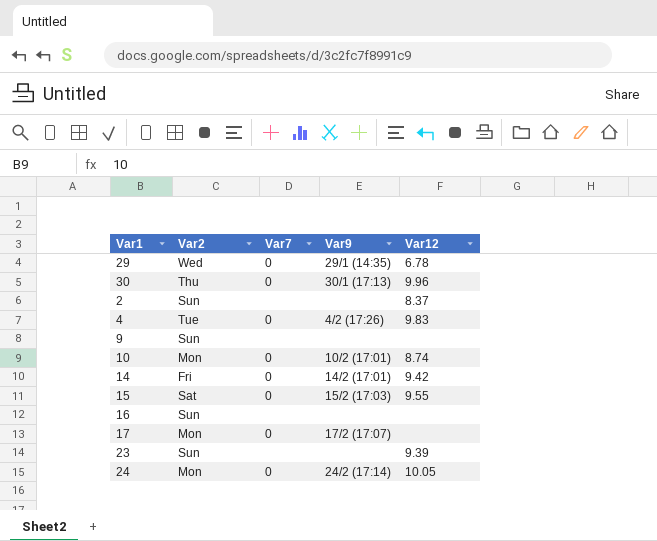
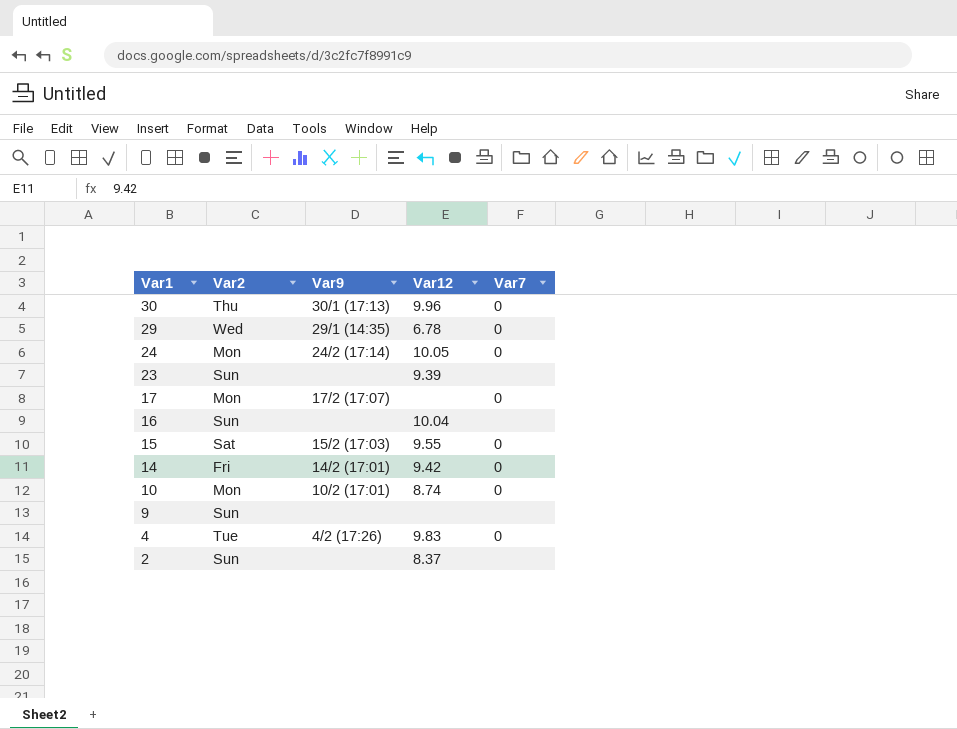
row order: none -> Var1 descending
column Var7 | position: 3 -> 5
16 | Var12: none -> 10.04

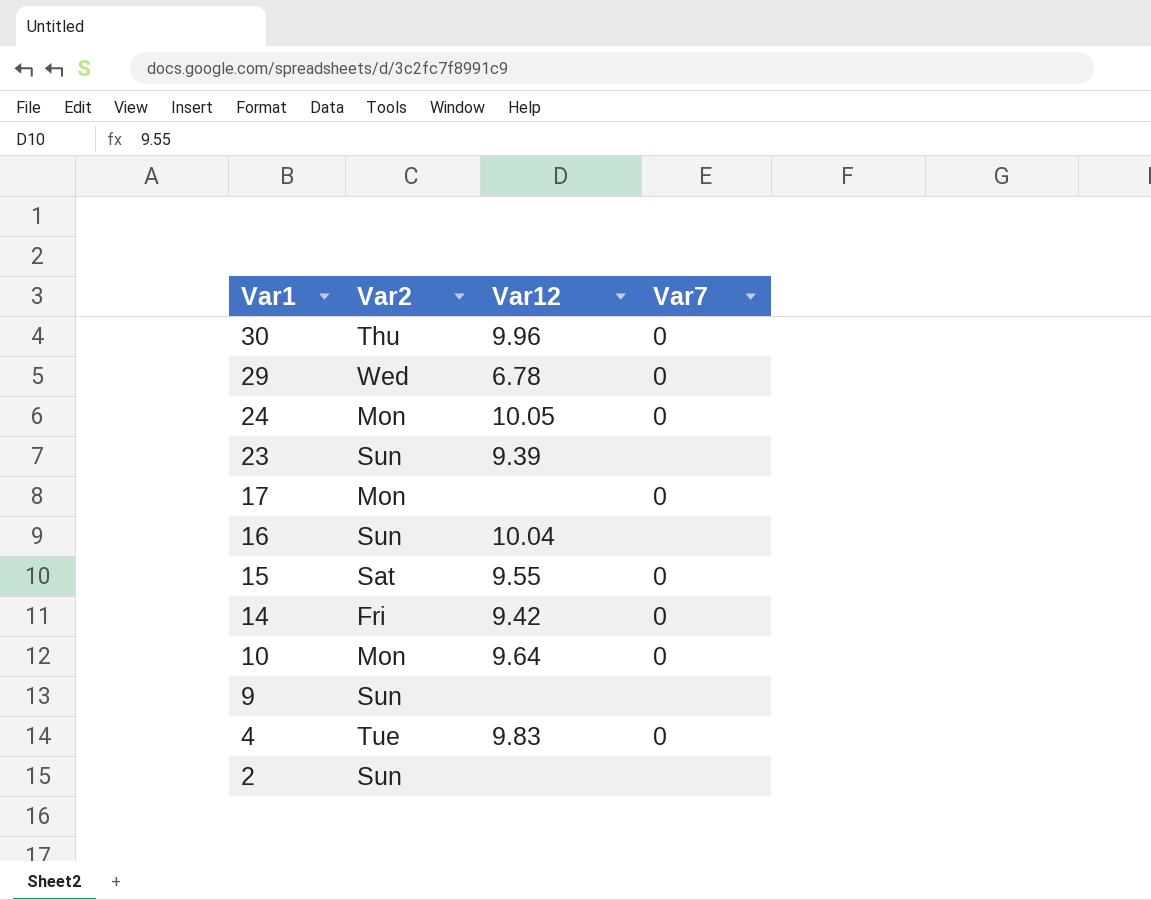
column Var9 | position: 3 -> none
10 | Var12: 8.74 -> 9.64
2 | Var12: 8.37 -> none

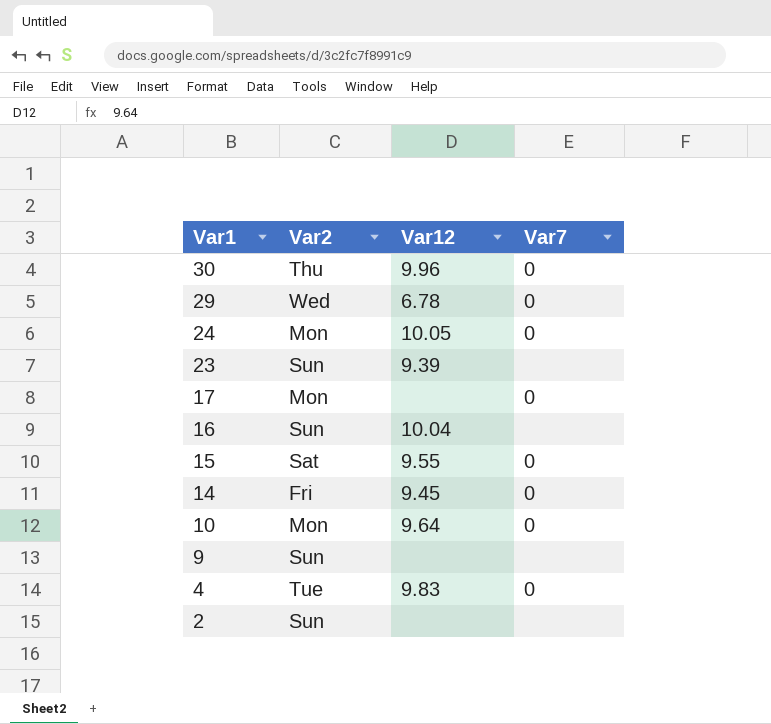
14 | Var12: 9.42 -> 9.45

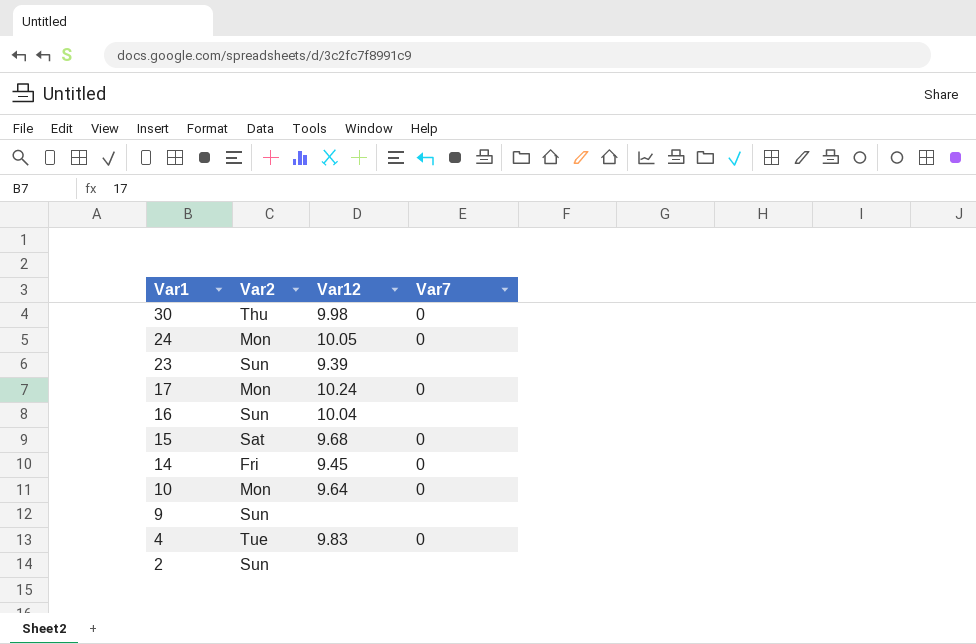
row 29: Wed | 6.78 | 0 -> none
30 | Var12: 9.96 -> 9.98
17 | Var12: none -> 10.24
15 | Var12: 9.55 -> 9.68

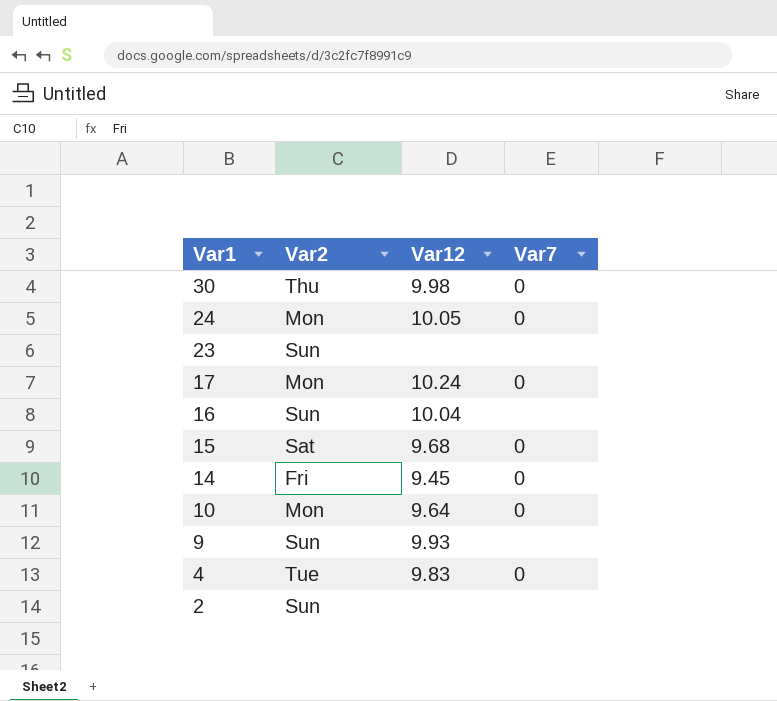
23 | Var12: 9.39 -> none
9 | Var12: none -> 9.93

